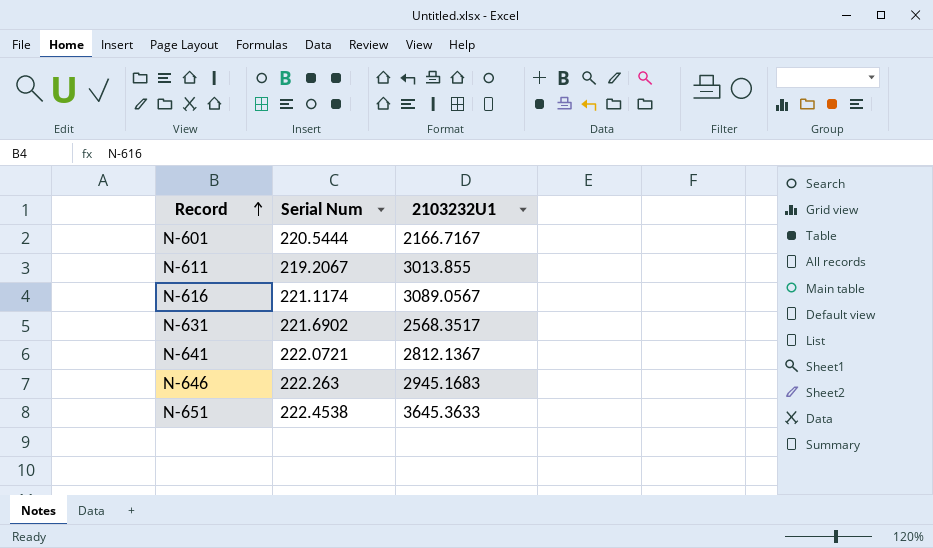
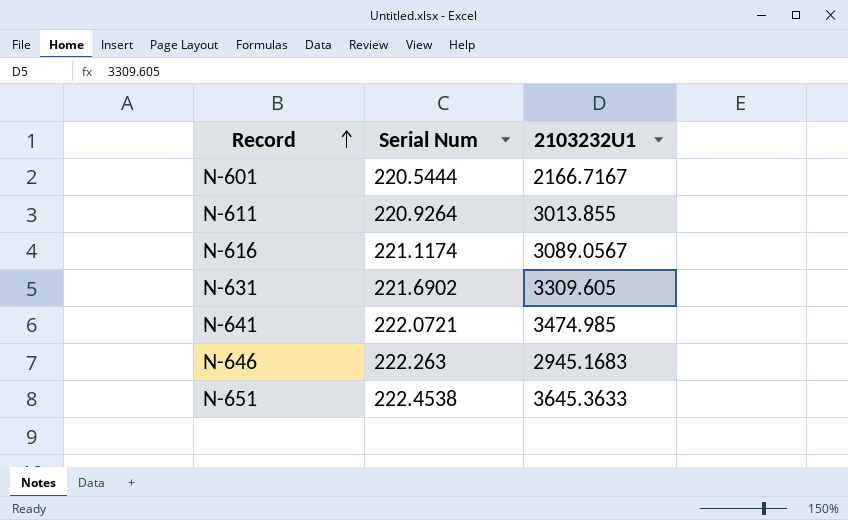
N-611 | Serial Num: 219.2067 -> 220.9264
N-631 | 2103232U1: 2568.3517 -> 3309.605
N-641 | 2103232U1: 2812.1367 -> 3474.985

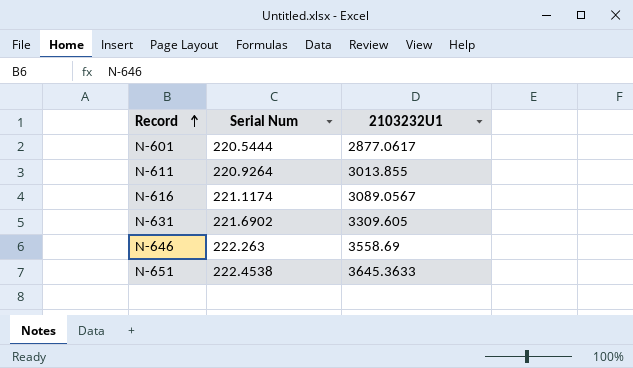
row N-641: 222.0721 | 3474.985 -> none
N-601 | 2103232U1: 2166.7167 -> 2877.0617
N-646 | 2103232U1: 2945.1683 -> 3558.69

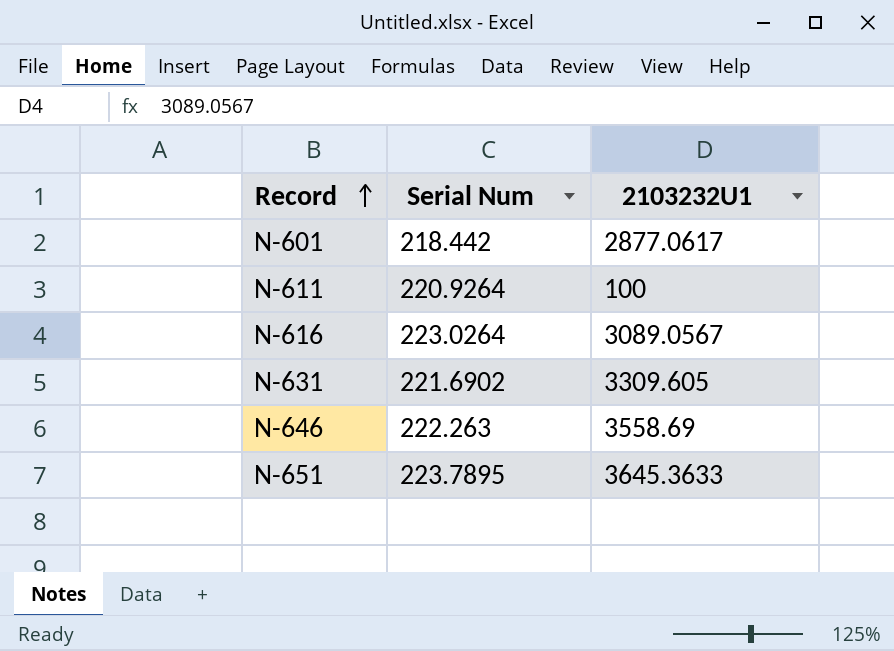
N-601 | Serial Num: 220.5444 -> 218.442
N-611 | 2103232U1: 3013.855 -> 100
N-616 | Serial Num: 221.1174 -> 223.0264
N-651 | Serial Num: 222.4538 -> 223.7895

